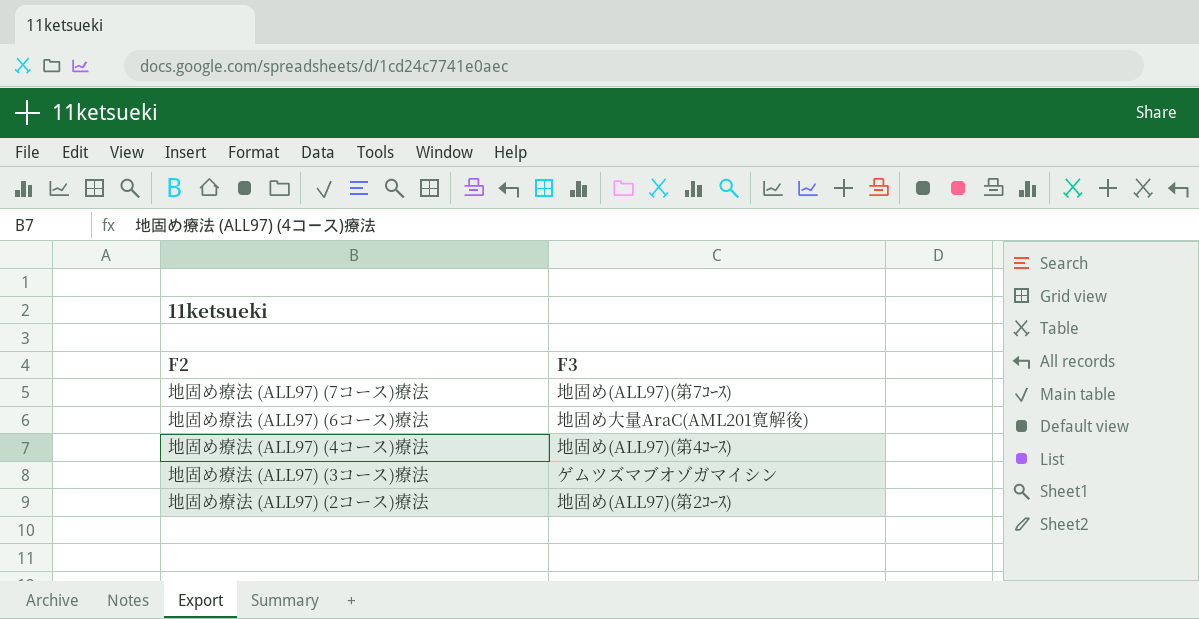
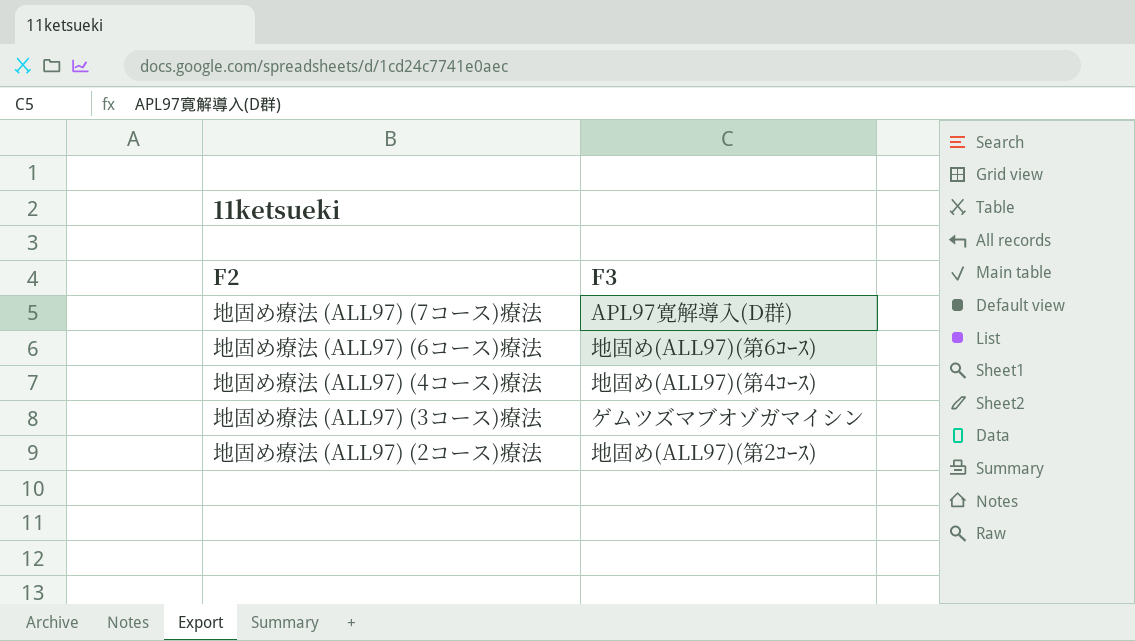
地固め療法 (ALL97) (7コース)療法 | F3: 地固め(ALL97)(第7ｺｰｽ) -> APL97寛解導入(D群)
地固め療法 (ALL97) (6コース)療法 | F3: 地固め大量AraC(AML201寛解後) -> 地固め(ALL97)(第6ｺｰｽ)

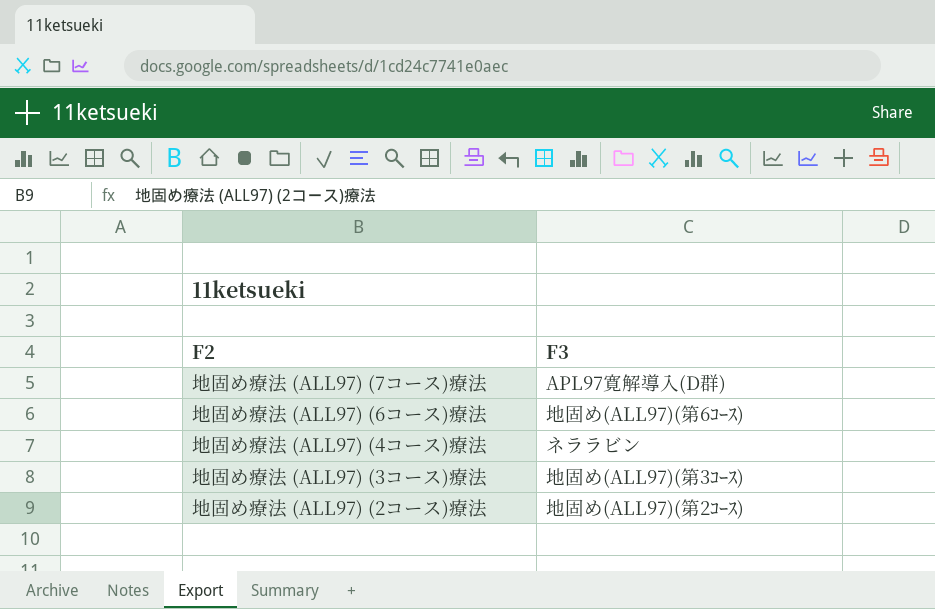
地固め療法 (ALL97) (4コース)療法 | F3: 地固め(ALL97)(第4ｺｰｽ) -> ネララビン
地固め療法 (ALL97) (3コース)療法 | F3: ゲムツズマブオゾガマイシン -> 地固め(ALL97)(第3ｺｰｽ)

